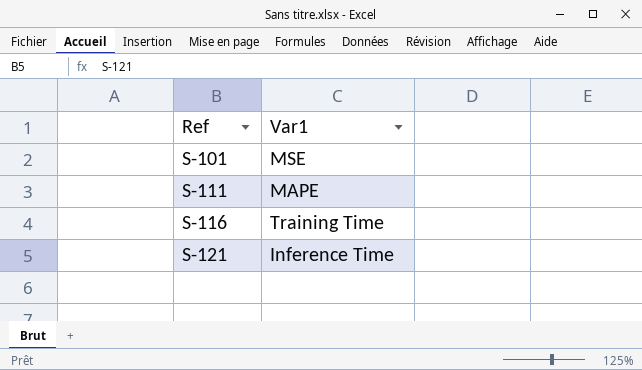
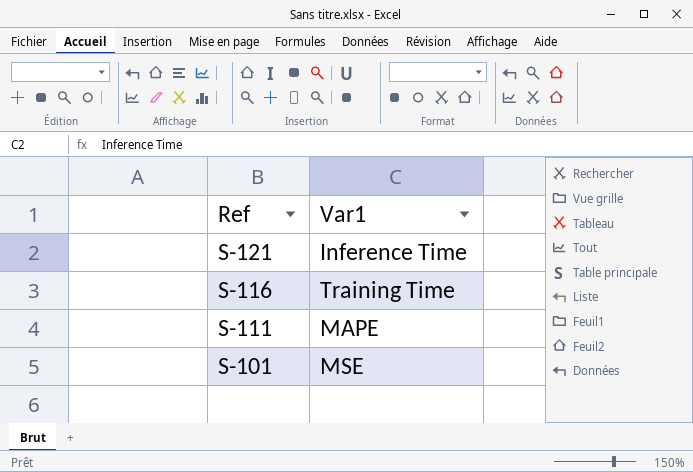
row order: Ref ascending -> Ref descending

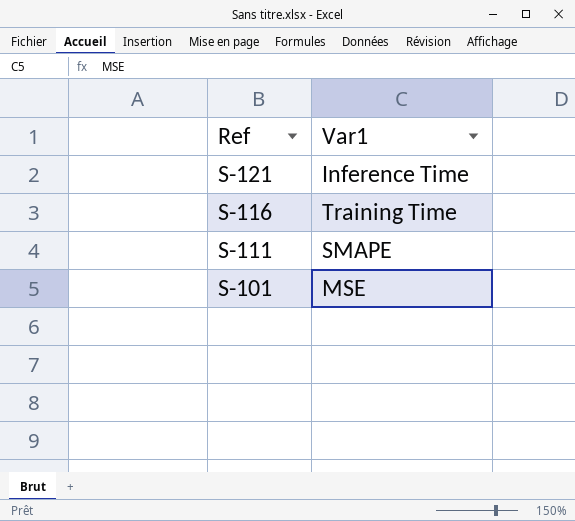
S-111 | Var1: MAPE -> SMAPE

